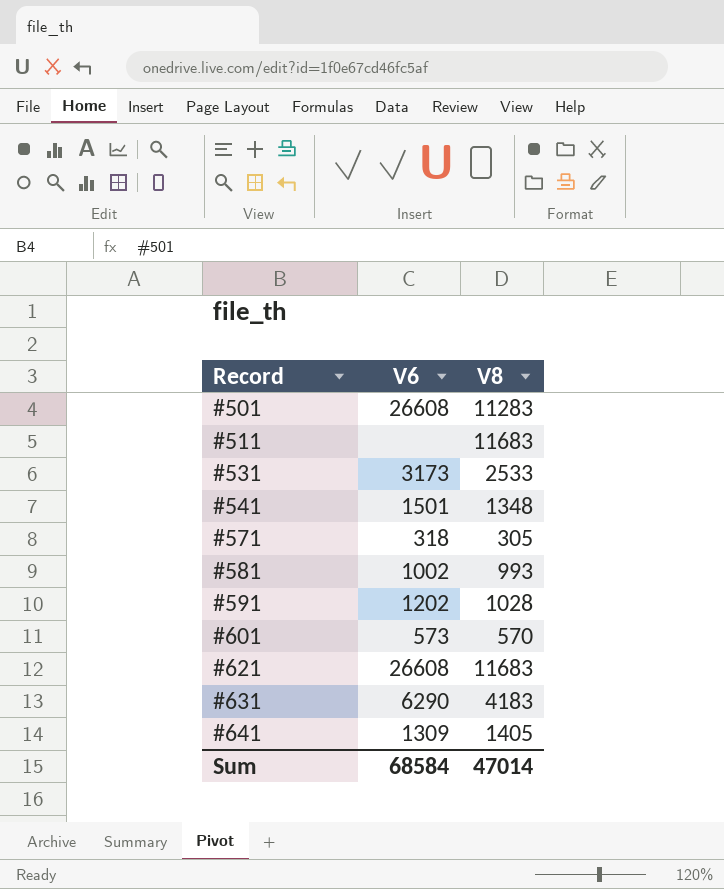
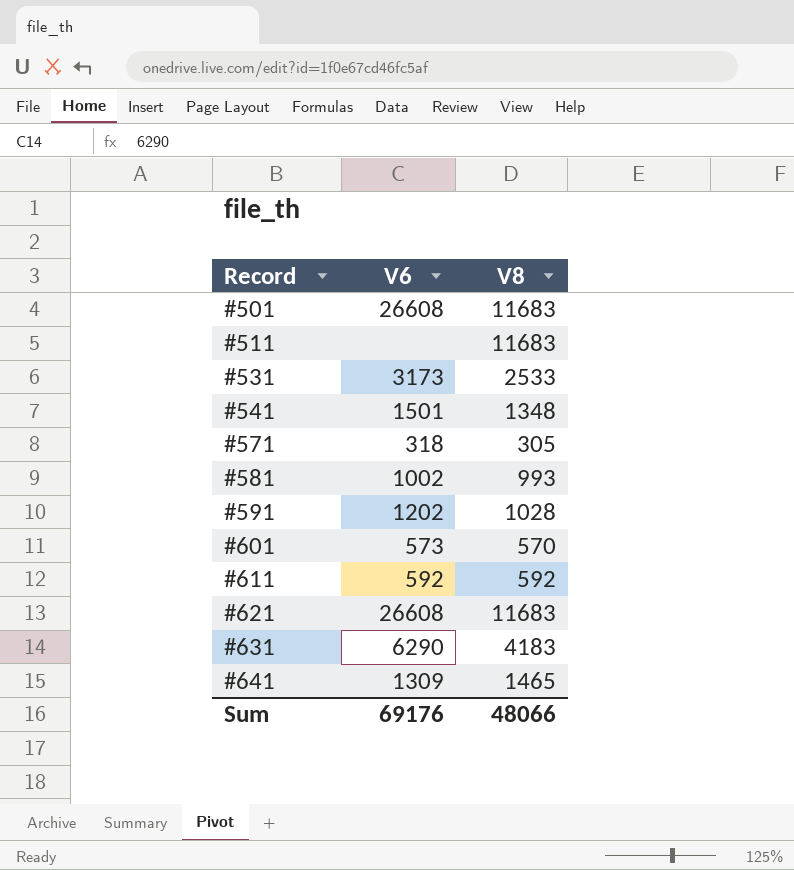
#501 | V8: 11283 -> 11683
row #611: none -> 592 | 592
#641 | V8: 1405 -> 1465
Sum | V6: 68584 -> 69176
Sum | V8: 47014 -> 48066

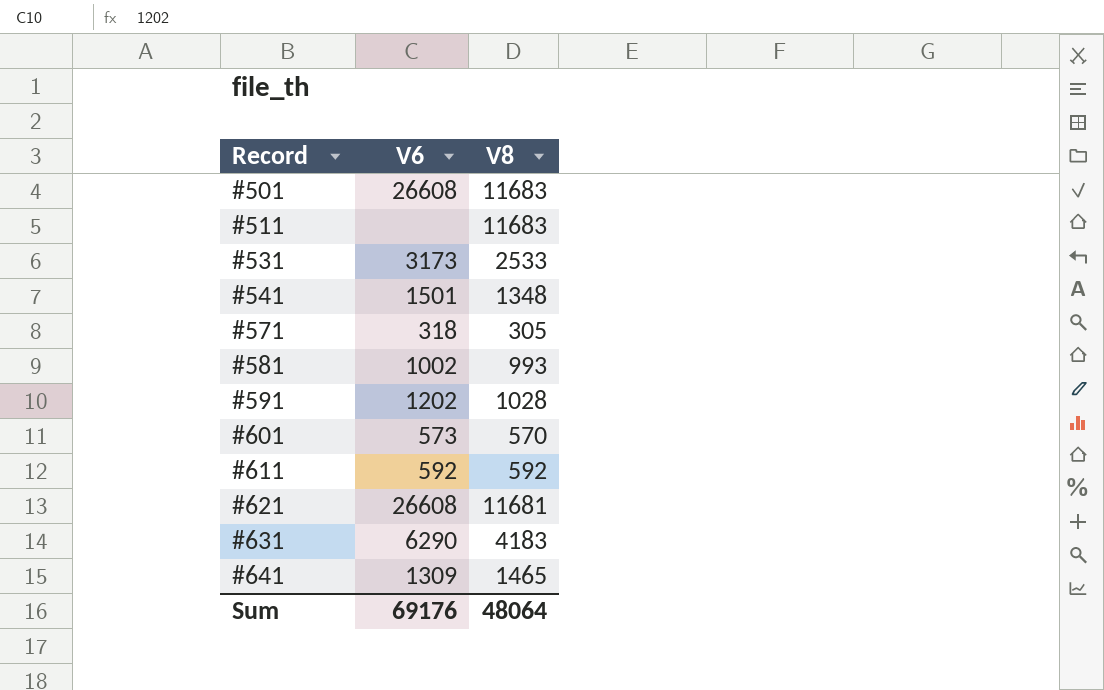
#621 | V8: 11683 -> 11681
Sum | V8: 48066 -> 48064

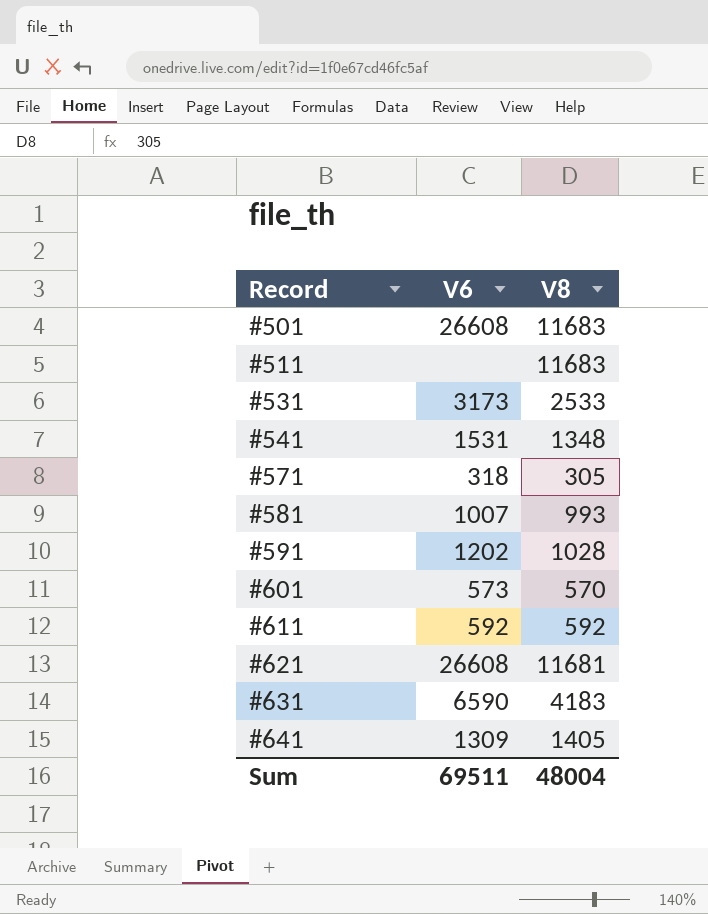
#541 | V6: 1501 -> 1531
#581 | V6: 1002 -> 1007
#631 | V6: 6290 -> 6590
#641 | V8: 1465 -> 1405
Sum | V6: 69176 -> 69511
Sum | V8: 48064 -> 48004

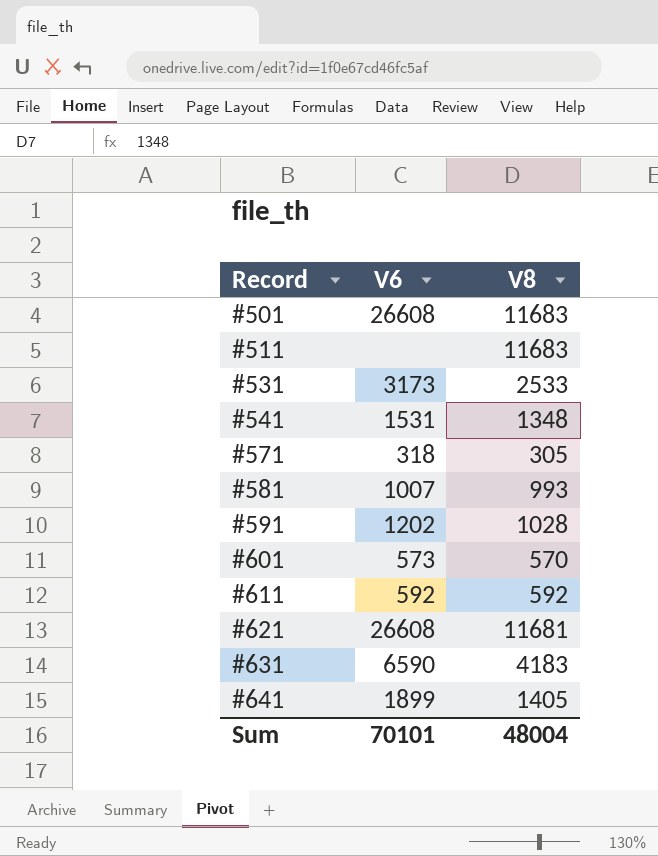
#641 | V6: 1309 -> 1899
Sum | V6: 69511 -> 70101

